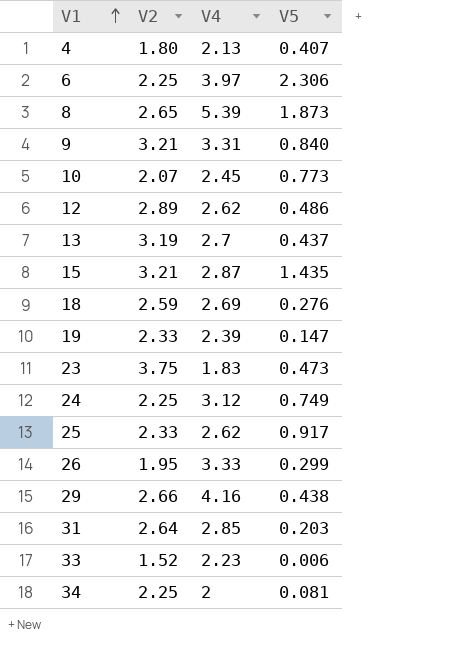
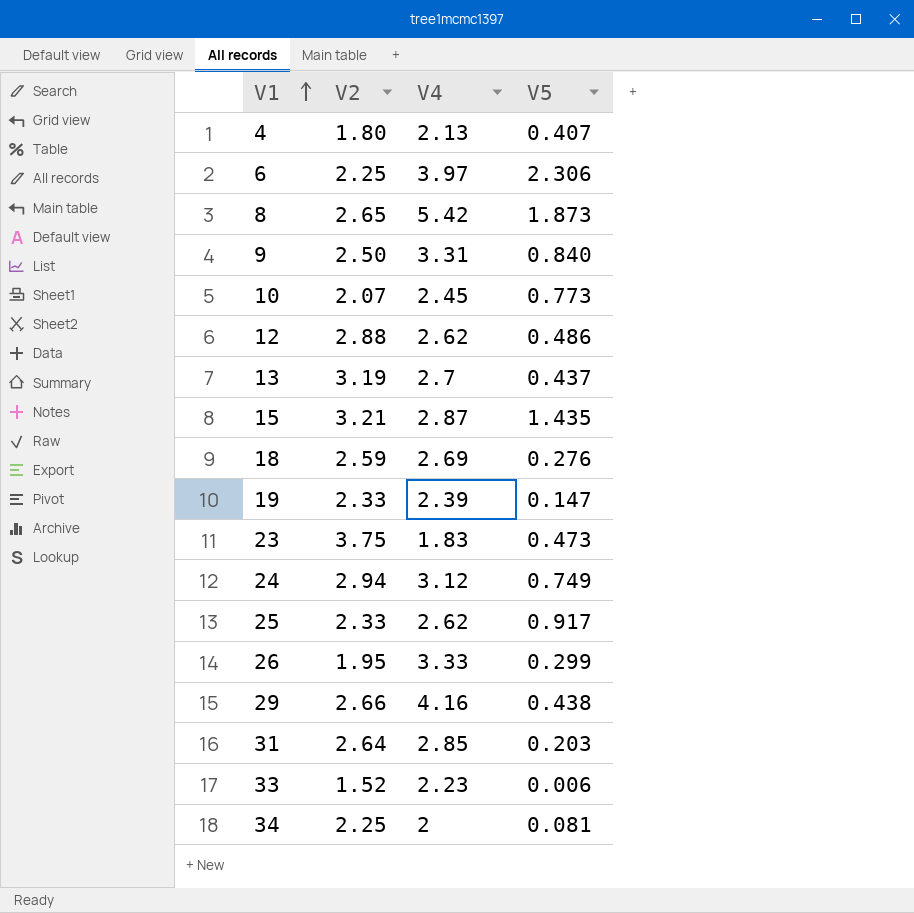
8 | V4: 5.39 -> 5.42
9 | V2: 3.21 -> 2.50
12 | V2: 2.89 -> 2.88
24 | V2: 2.25 -> 2.94

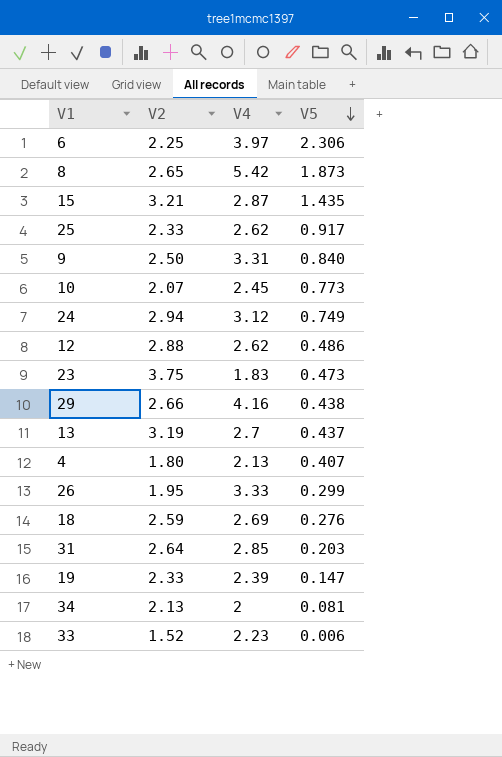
row order: V1 ascending -> V5 descending
34 | V2: 2.25 -> 2.13

